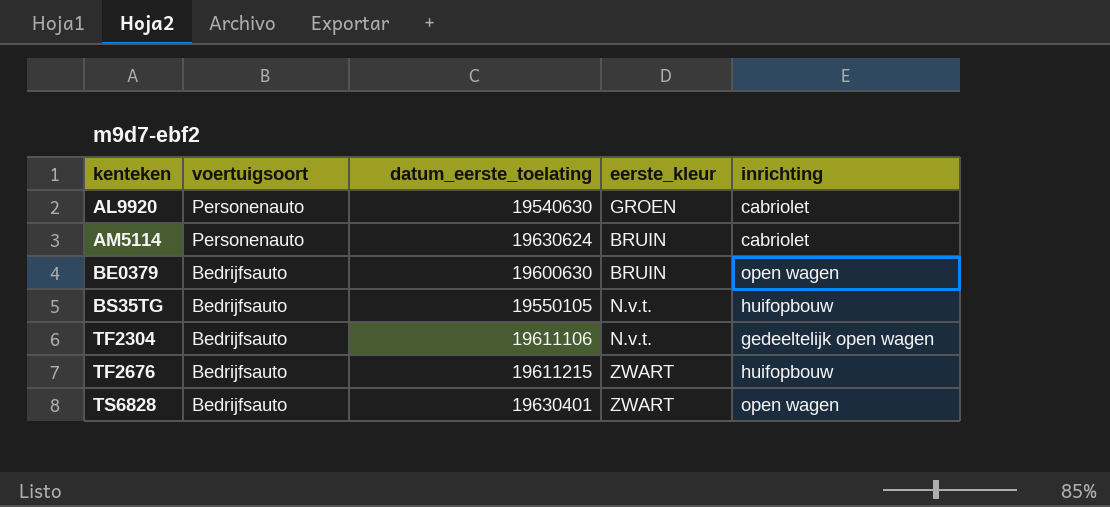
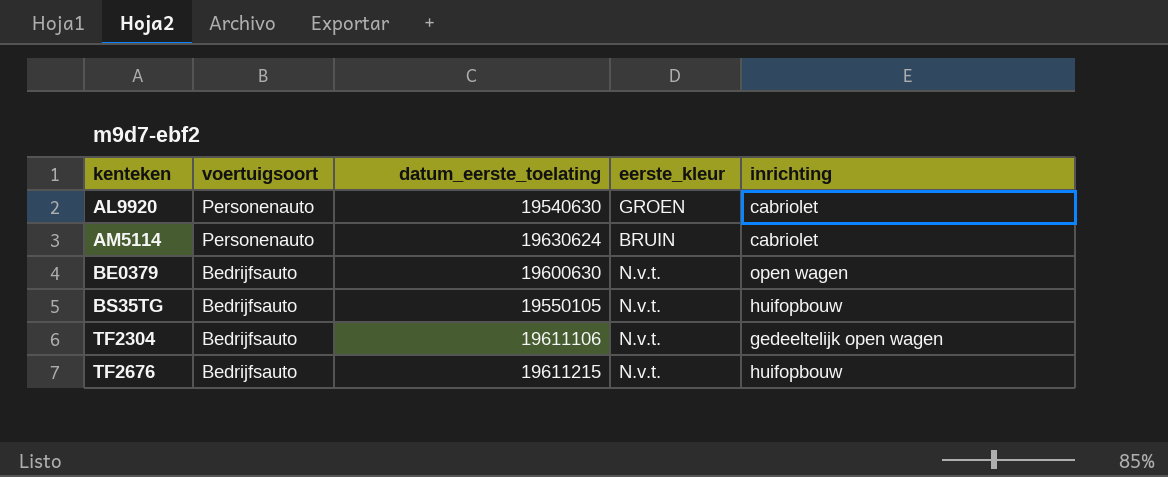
row TS6828: Bedrijfsauto | 19630401 | ZWART | open wagen -> none
BE0379 | eerste_kleur: BRUIN -> N.v.t.
TF2676 | eerste_kleur: ZWART -> N.v.t.

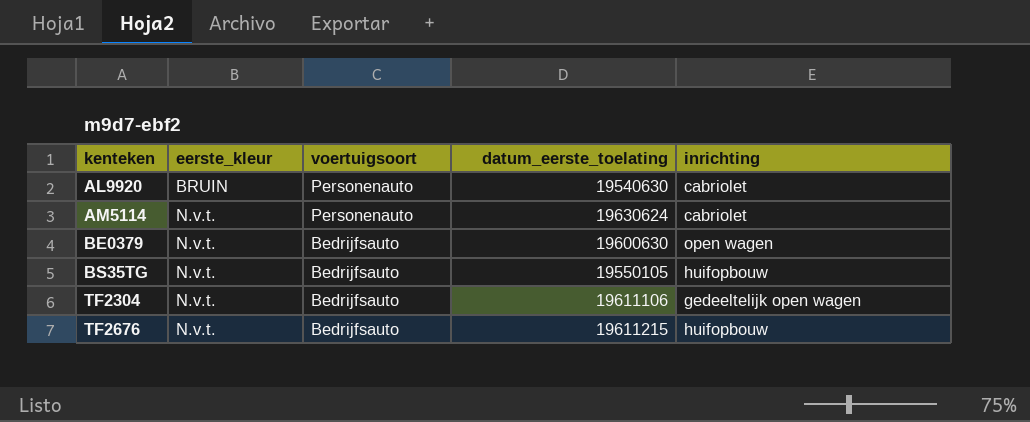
column eerste_kleur | position: 4 -> 2
AL9920 | eerste_kleur: GROEN -> BRUIN
AM5114 | eerste_kleur: BRUIN -> N.v.t.

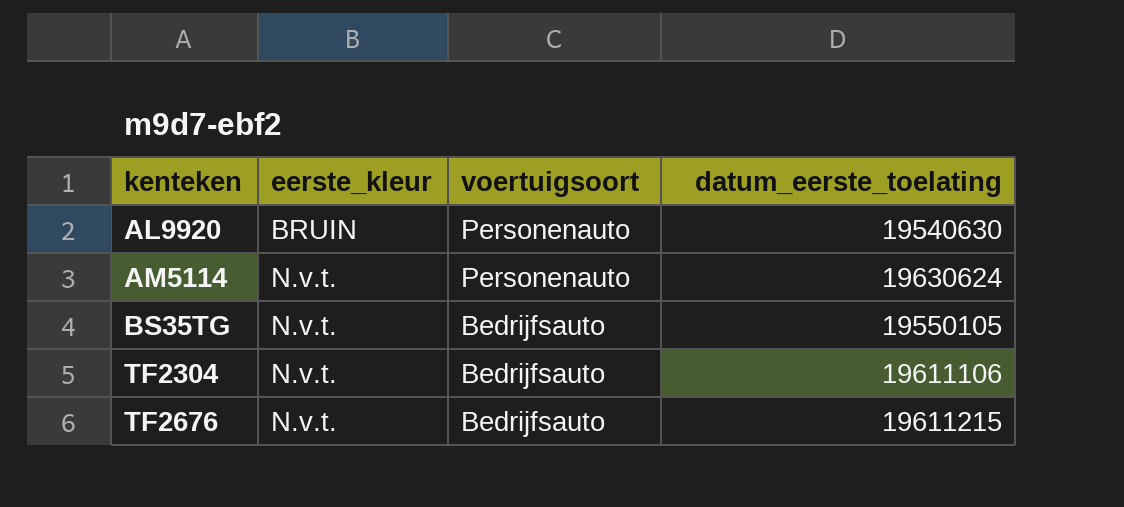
column inrichting | position: 5 -> none
row BE0379: N.v.t. | Bedrijfsauto | 19600630 | open wagen -> none

